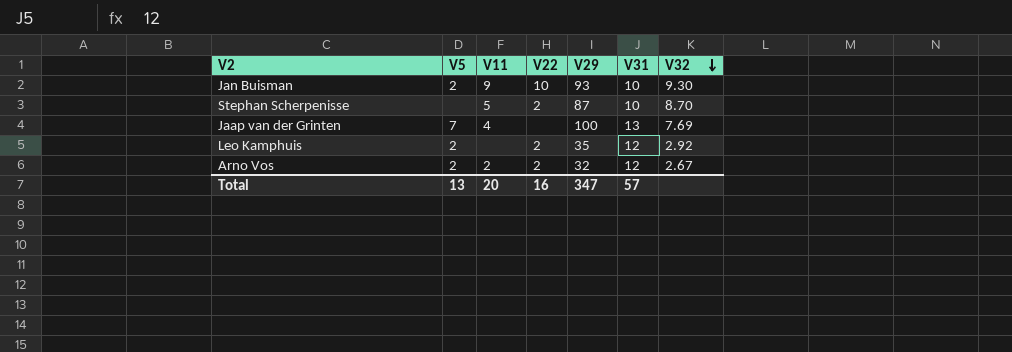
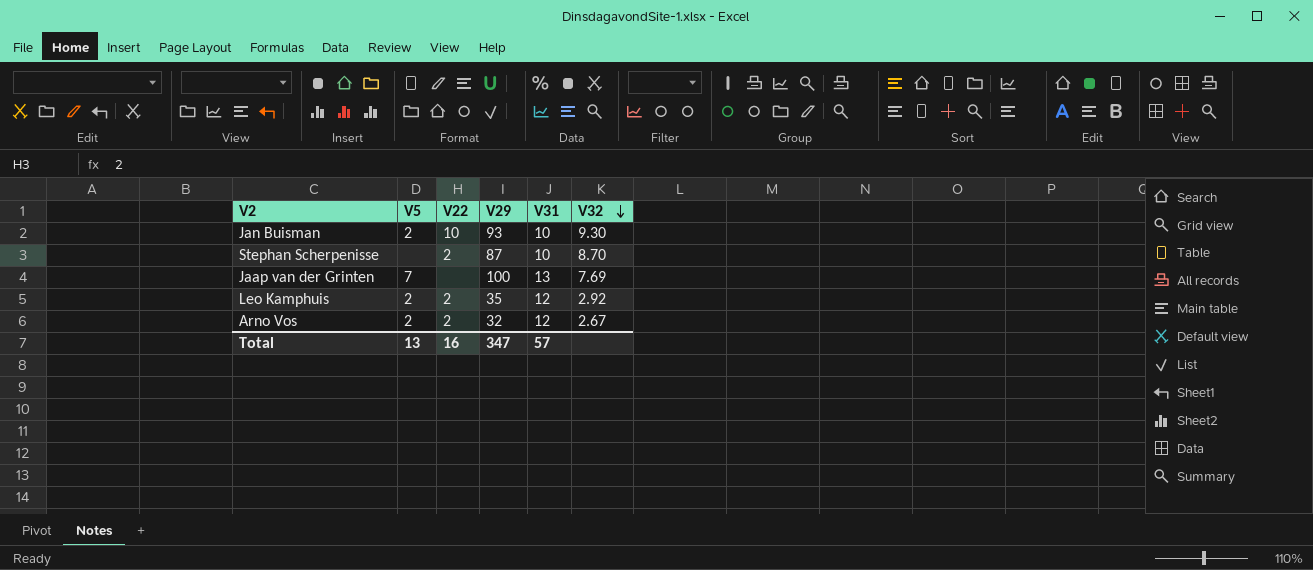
column V11 | position: 3 -> none

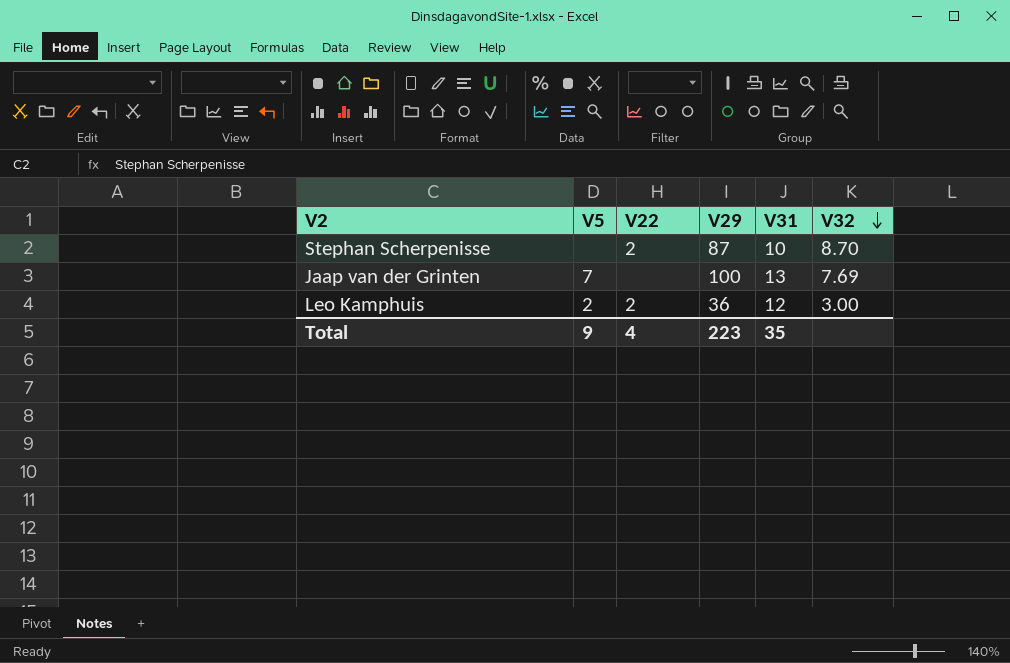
row Jan Buisman: 2 | 10 | 93 | 10 | 9.30 -> none
row Arno Vos: 2 | 2 | 32 | 12 | 2.67 -> none
Leo Kamphuis | V29: 35 -> 36
Leo Kamphuis | V32: 2.92 -> 3.00
Total | V5: 13 -> 9
Total | V22: 16 -> 4
Total | V29: 347 -> 223
Total | V31: 57 -> 35

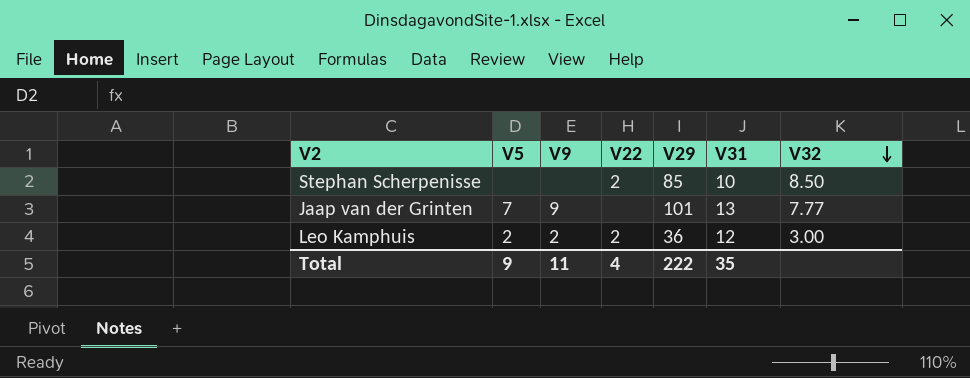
column V9 | position: none -> 3
Stephan Scherpenisse | V29: 87 -> 85
Stephan Scherpenisse | V32: 8.70 -> 8.50
Jaap van der Grinten | V29: 100 -> 101
Jaap van der Grinten | V32: 7.69 -> 7.77
Total | V29: 223 -> 222

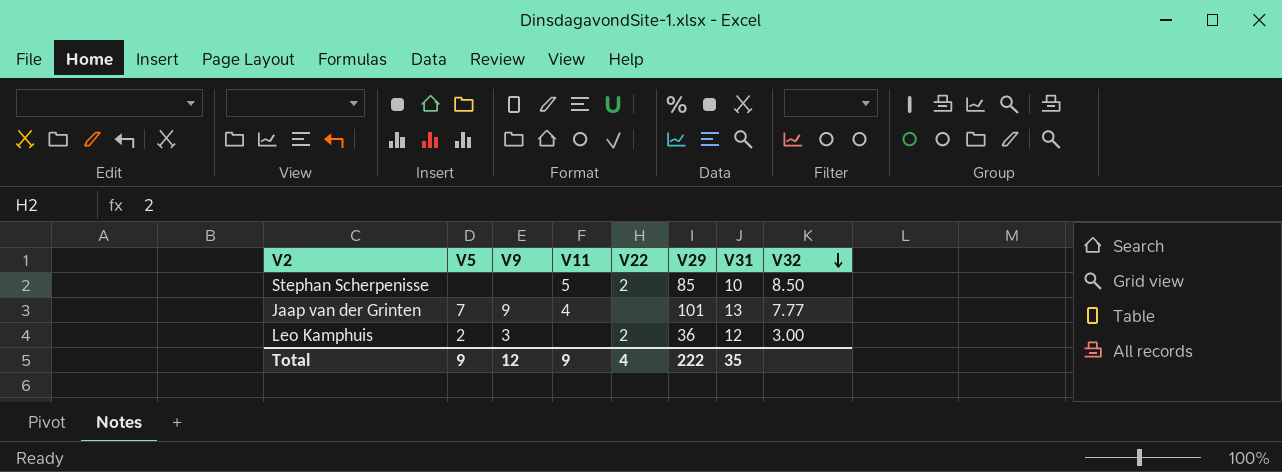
column V11 | position: none -> 4
Leo Kamphuis | V9: 2 -> 3
Total | V9: 11 -> 12

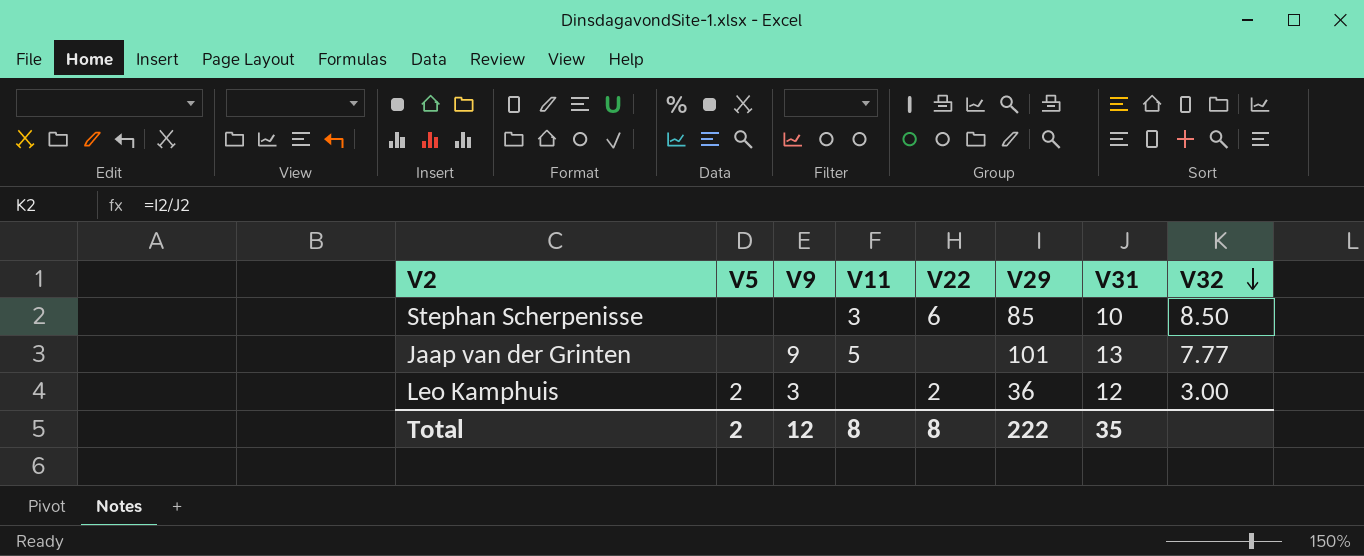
Stephan Scherpenisse | V11: 5 -> 3
Stephan Scherpenisse | V22: 2 -> 6
Jaap van der Grinten | V5: 7 -> none
Jaap van der Grinten | V11: 4 -> 5
Total | V5: 9 -> 2
Total | V11: 9 -> 8
Total | V22: 4 -> 8

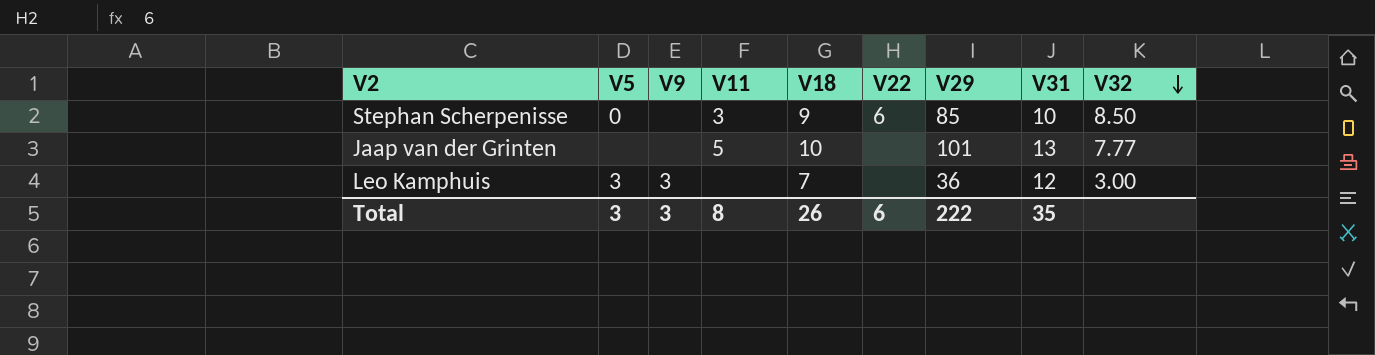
column V18 | position: none -> 5
Stephan Scherpenisse | V5: none -> 0
Jaap van der Grinten | V9: 9 -> none
Leo Kamphuis | V5: 2 -> 3
Leo Kamphuis | V22: 2 -> none
Total | V5: 2 -> 3
Total | V9: 12 -> 3
Total | V22: 8 -> 6

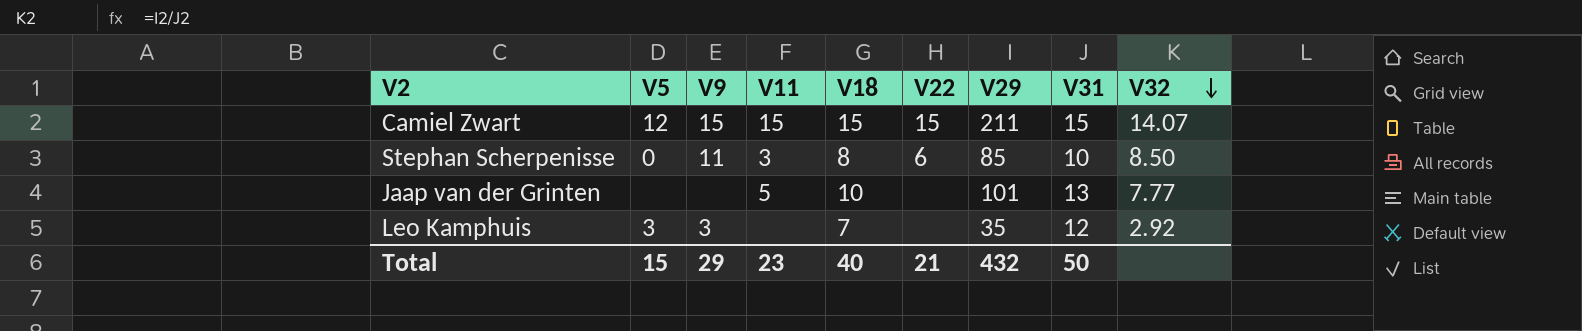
row Camiel Zwart: none -> 12 | 15 | 15 | 15 | 15 | 211 | 15 | 14.07
Stephan Scherpenisse | V9: none -> 11
Stephan Scherpenisse | V18: 9 -> 8
Leo Kamphuis | V29: 36 -> 35
Leo Kamphuis | V32: 3.00 -> 2.92
Total | V5: 3 -> 15
Total | V9: 3 -> 29
Total | V11: 8 -> 23
Total | V18: 26 -> 40
Total | V22: 6 -> 21
Total | V29: 222 -> 432
Total | V31: 35 -> 50

